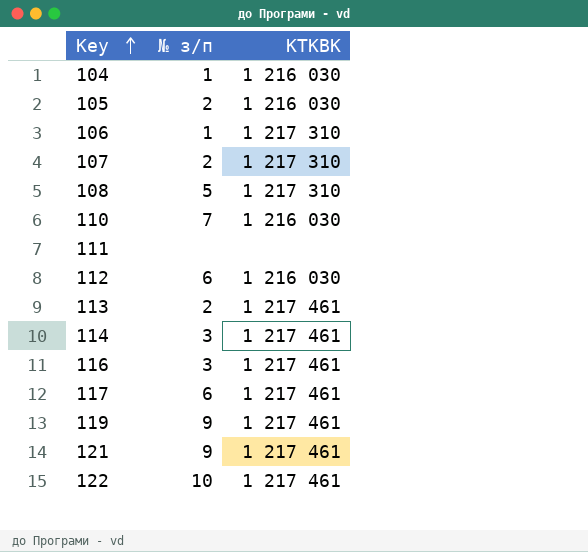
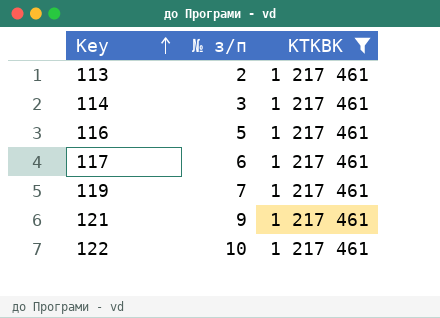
filter: none -> КТКВК = 1 217 461
116 | № з/п: 3 -> 5
119 | № з/п: 9 -> 7

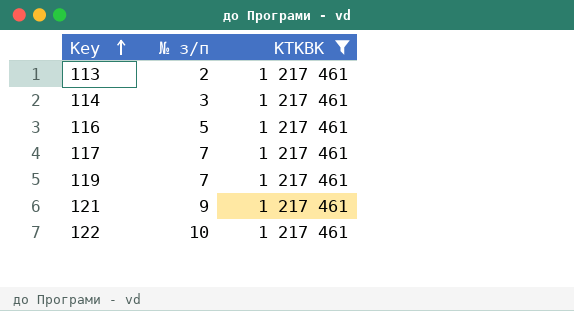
117 | № з/п: 6 -> 7

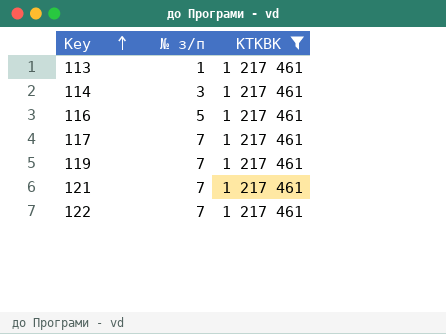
113 | № з/п: 2 -> 1
121 | № з/п: 9 -> 7
122 | № з/п: 10 -> 7

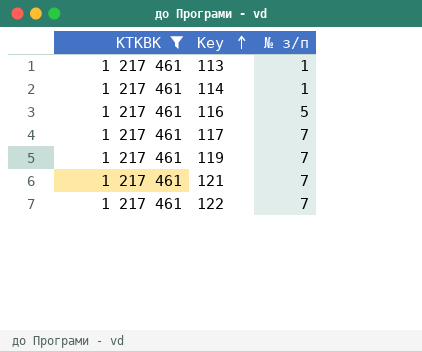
column КТКВК | position: 3 -> 1
114 | № з/п: 3 -> 1

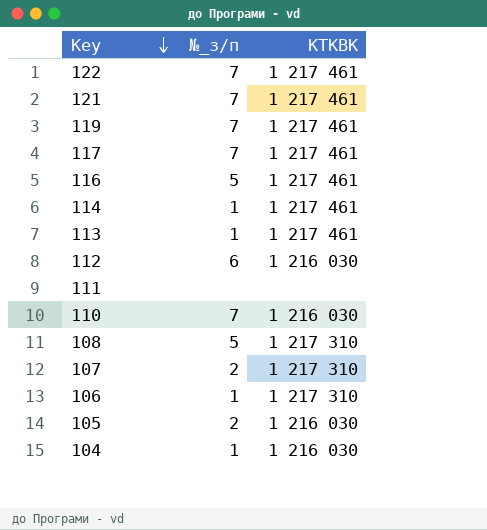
filter: КТКВК = 1 217 461 -> none
row order: Key ascending -> Key descending
column name: № з/п -> №_з/п
column КТКВК | position: 1 -> 3

